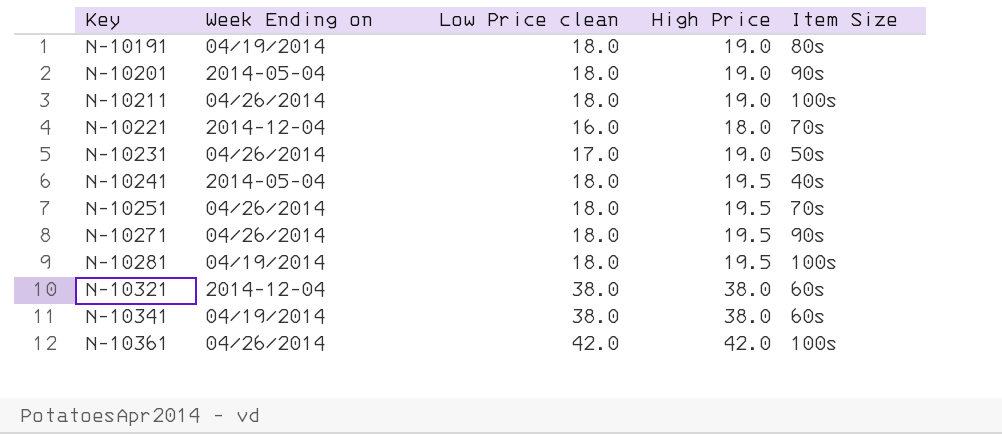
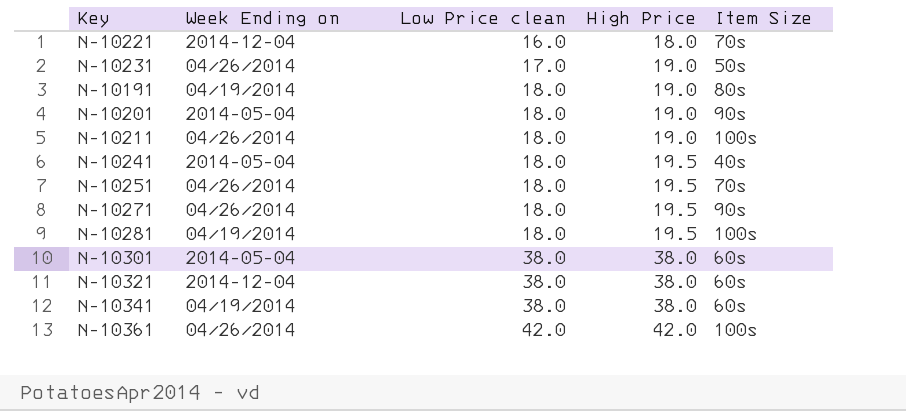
row order: Key ascending -> Low Price clean ascending
row N-10301: none -> 2014-05-04 | 38.0 | 38.0 | 60s

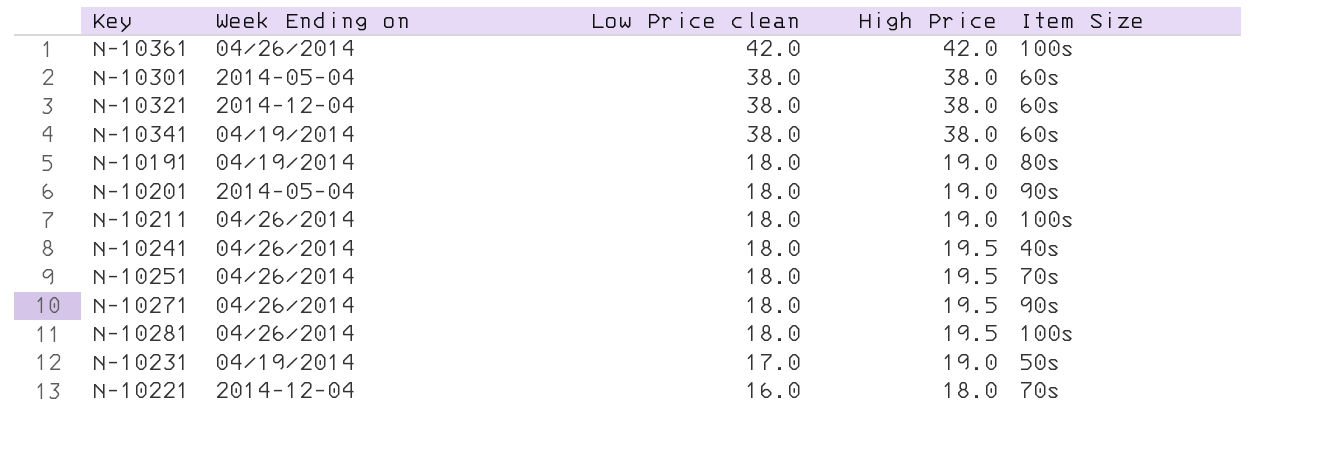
row order: Low Price clean ascending -> Low Price clean descending
N-10241 | Week Ending on: 2014-05-04 -> 04/26/2014
N-10281 | Week Ending on: 04/19/2014 -> 04/26/2014
N-10231 | Week Ending on: 04/26/2014 -> 04/19/2014

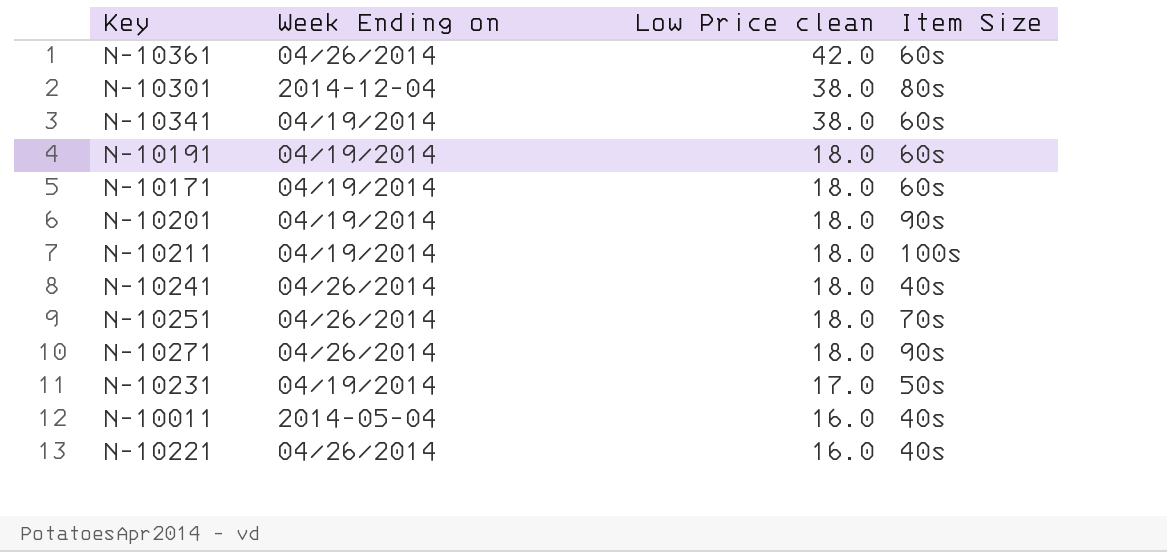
column High Price | position: 4 -> none
row N-10321: 2014-12-04 | 38.0 | 38.0 | 60s -> none
row N-10281: 04/26/2014 | 18.0 | 19.5 | 100s -> none
N-10361 | Item Size: 100s -> 60s
N-10301 | Week Ending on: 2014-05-04 -> 2014-12-04
N-10301 | Item Size: 60s -> 80s
N-10191 | Item Size: 80s -> 60s
row N-10171: none -> 04/19/2014 | 18.0 | 60s
N-10201 | Week Ending on: 2014-05-04 -> 04/19/2014
N-10211 | Week Ending on: 04/26/2014 -> 04/19/2014
row N-10011: none -> 2014-05-04 | 16.0 | 40s
N-10221 | Week Ending on: 2014-12-04 -> 04/26/2014
N-10221 | Item Size: 70s -> 40s

